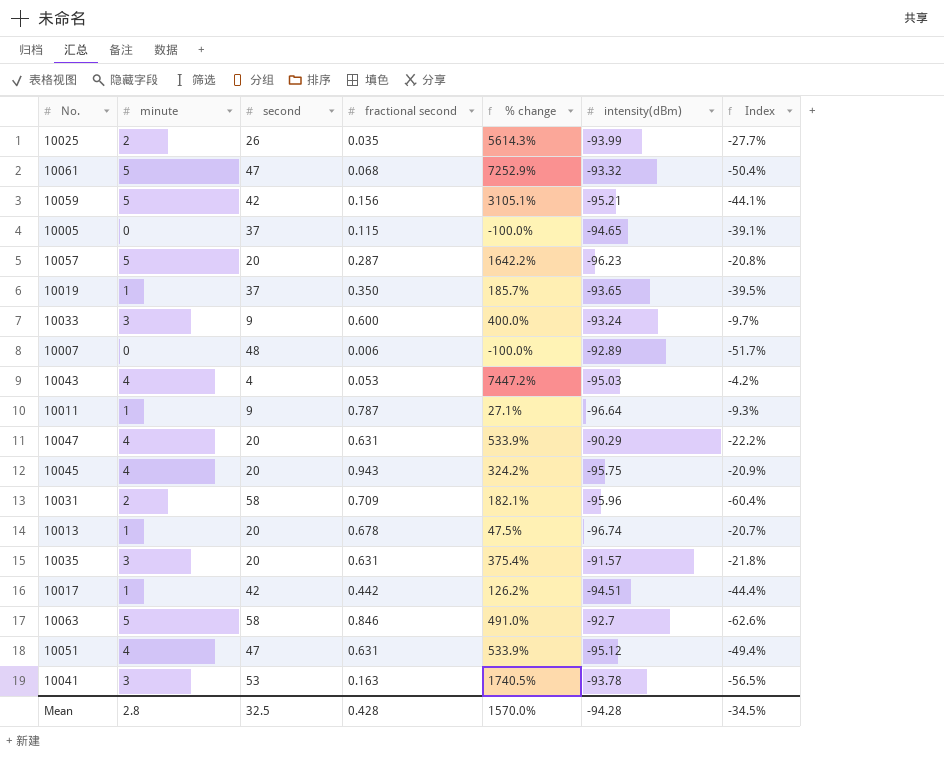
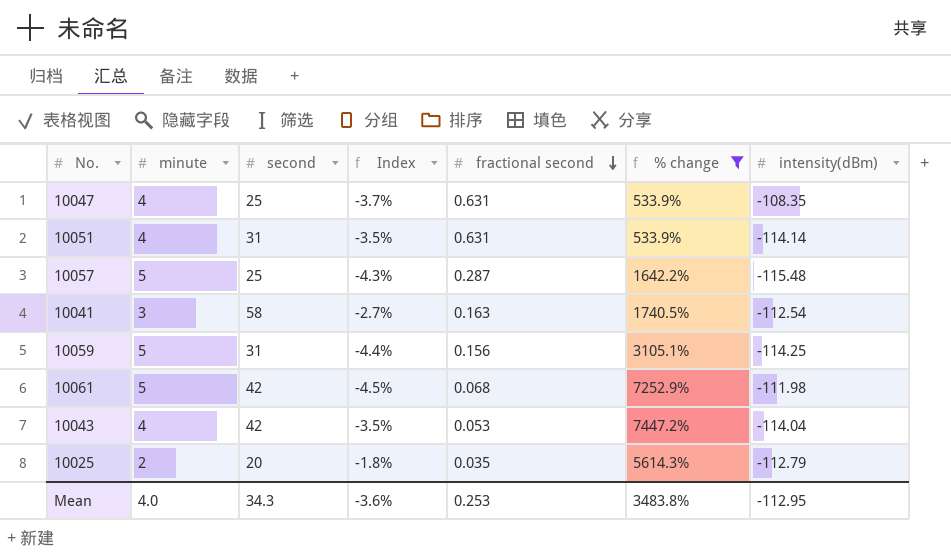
filter: none -> % change >= 533.9%
row order: none -> fractional second descending
column Index | formula: [second] / [intensity(dBm)] -> [minute] / [intensity(dBm)]
column Index | position: 7 -> 4
10047 | second: 20 -> 25
10047 | intensity(dBm): -90.29 -> -108.35
10051 | second: 47 -> 31
10051 | intensity(dBm): -95.12 -> -114.14
10057 | second: 20 -> 25
10057 | intensity(dBm): -96.23 -> -115.48
10041 | second: 53 -> 58
10041 | intensity(dBm): -93.78 -> -112.54
10059 | second: 42 -> 31
10059 | intensity(dBm): -95.21 -> -114.25
10061 | second: 47 -> 42
10061 | intensity(dBm): -93.32 -> -111.98
10043 | second: 4 -> 42
10043 | intensity(dBm): -95.03 -> -114.04
10025 | second: 26 -> 20
10025 | intensity(dBm): -93.99 -> -112.79
Mean | minute: 2.8 -> 4.0
Mean | second: 32.5 -> 34.3
Mean | Index: -34.5% -> -3.6%
Mean | fractional second: 0.428 -> 0.253
Mean | % change: 1570.0% -> 3483.8%
Mean | intensity(dBm): -94.28 -> -112.95

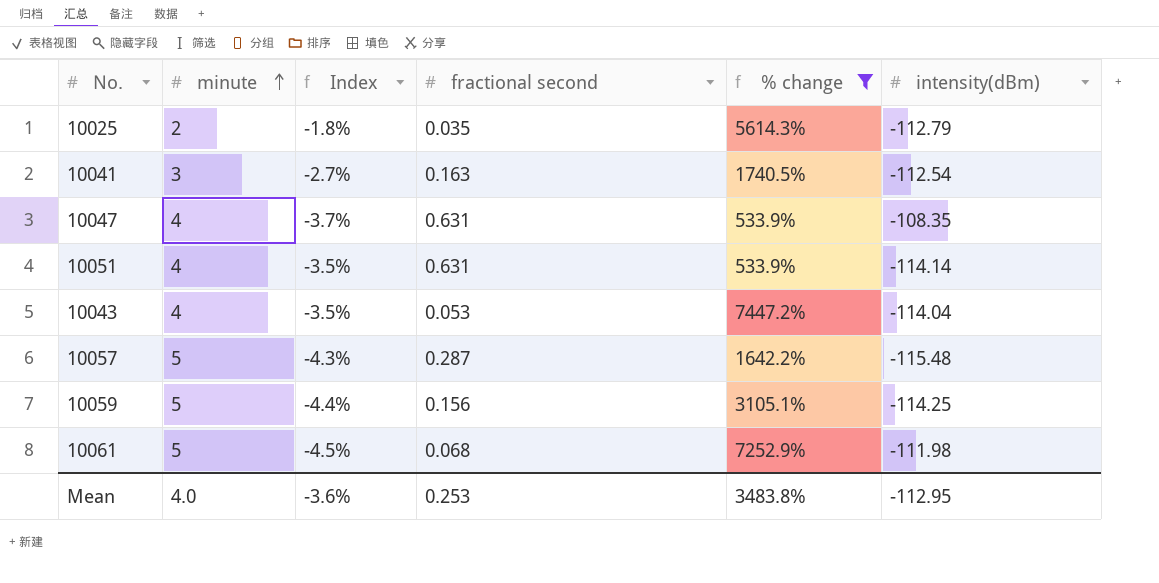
row order: fractional second descending -> minute ascending
column second | position: 3 -> none

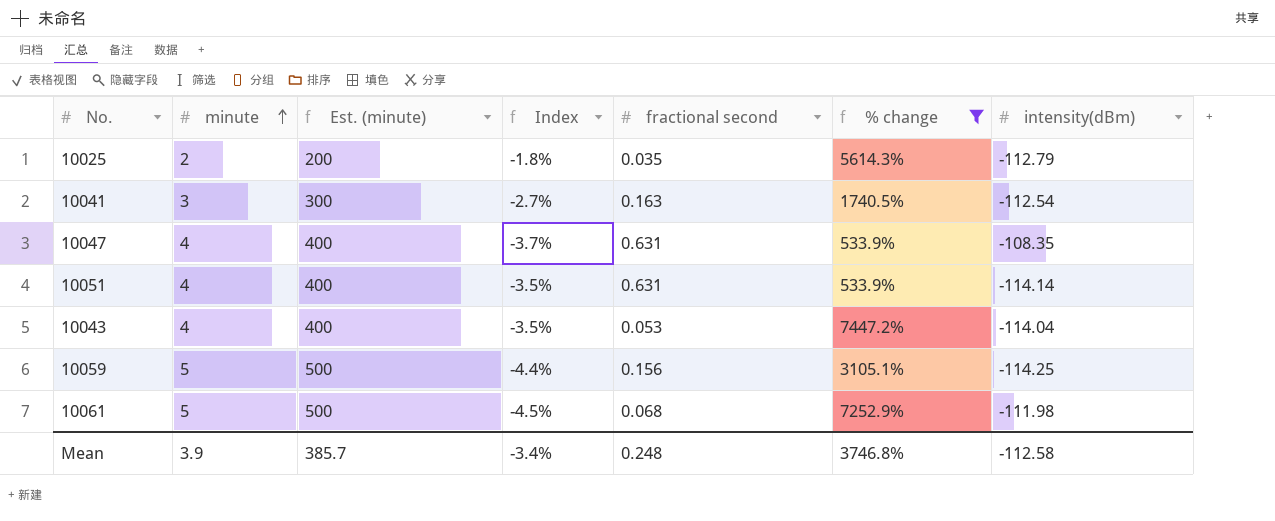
column Est. (minute) | formula: none -> [minute] * 100
row 10057: 5 | -4.3% | 0.287 | 1642.2% | -115.48 -> none
Mean | minute: 4.0 -> 3.9
Mean | Index: -3.6% -> -3.4%
Mean | fractional second: 0.253 -> 0.248
Mean | % change: 3483.8% -> 3746.8%
Mean | intensity(dBm): -112.95 -> -112.58

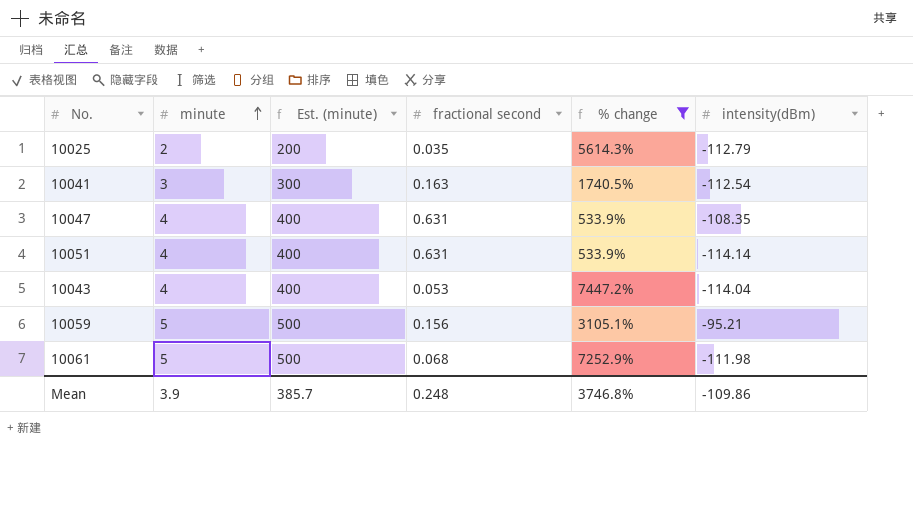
column Index | formula: [minute] / [intensity(dBm)] -> none
10059 | intensity(dBm): -114.25 -> -95.21
Mean | intensity(dBm): -112.58 -> -109.86

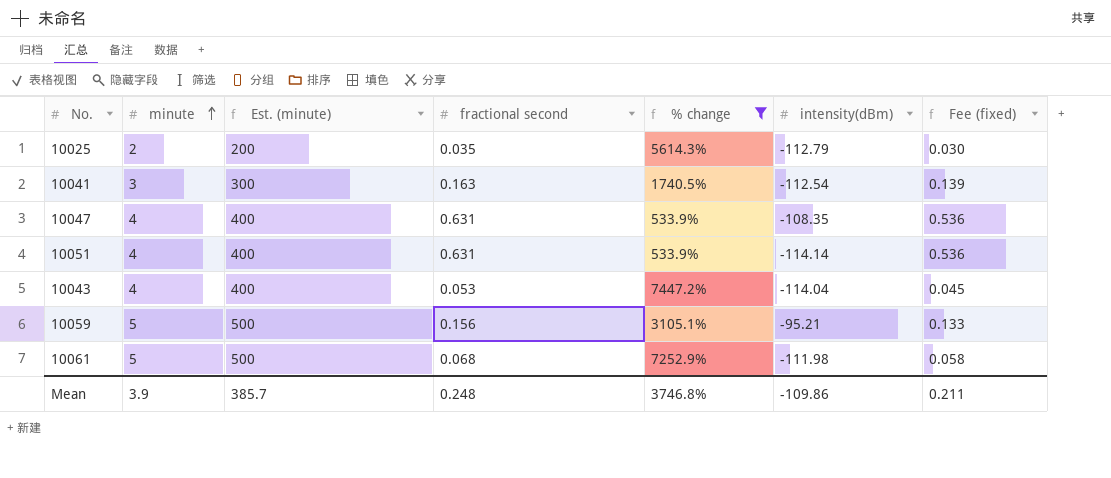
column Fee (fixed) | formula: none -> [fractional second] * 0.85

